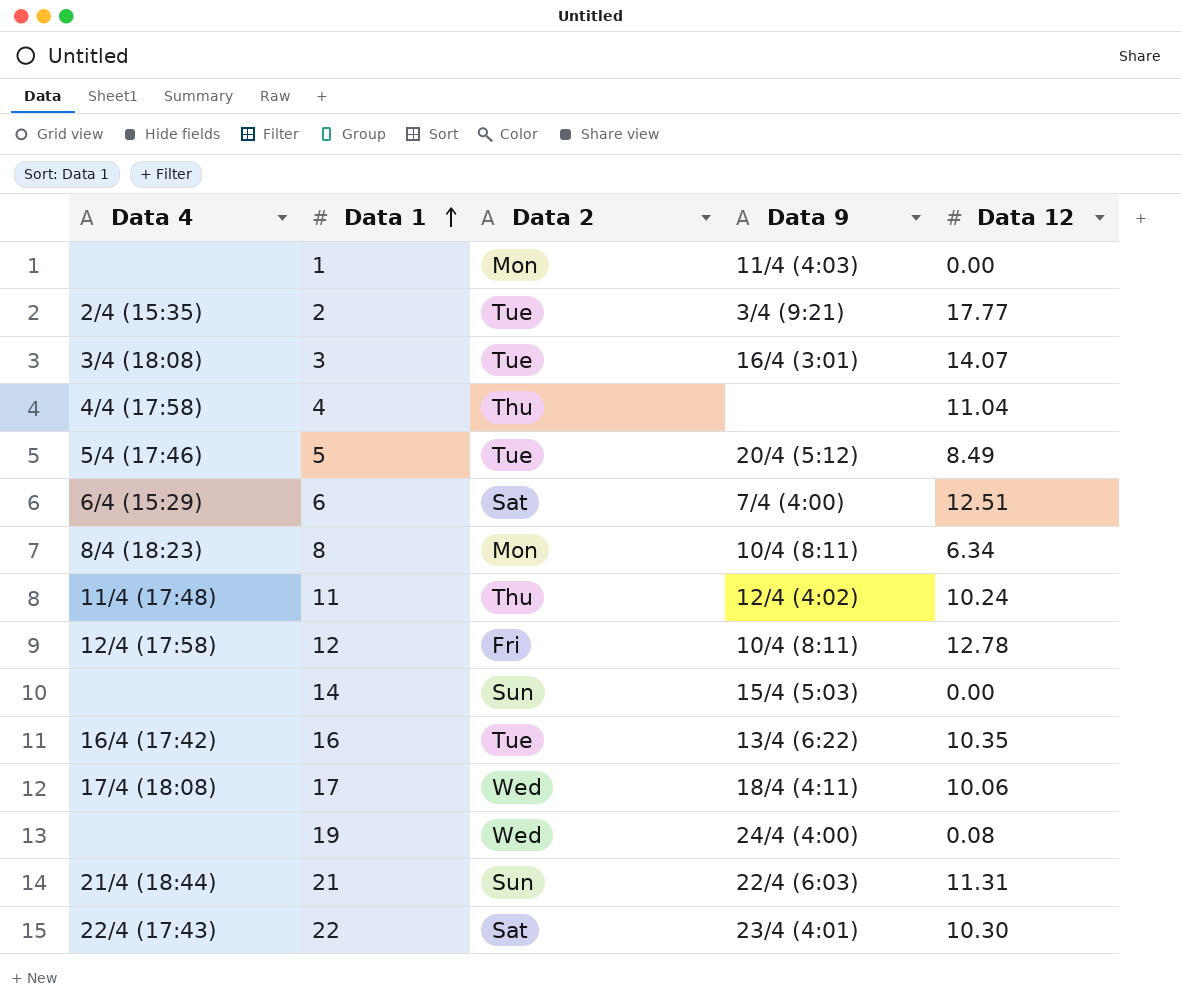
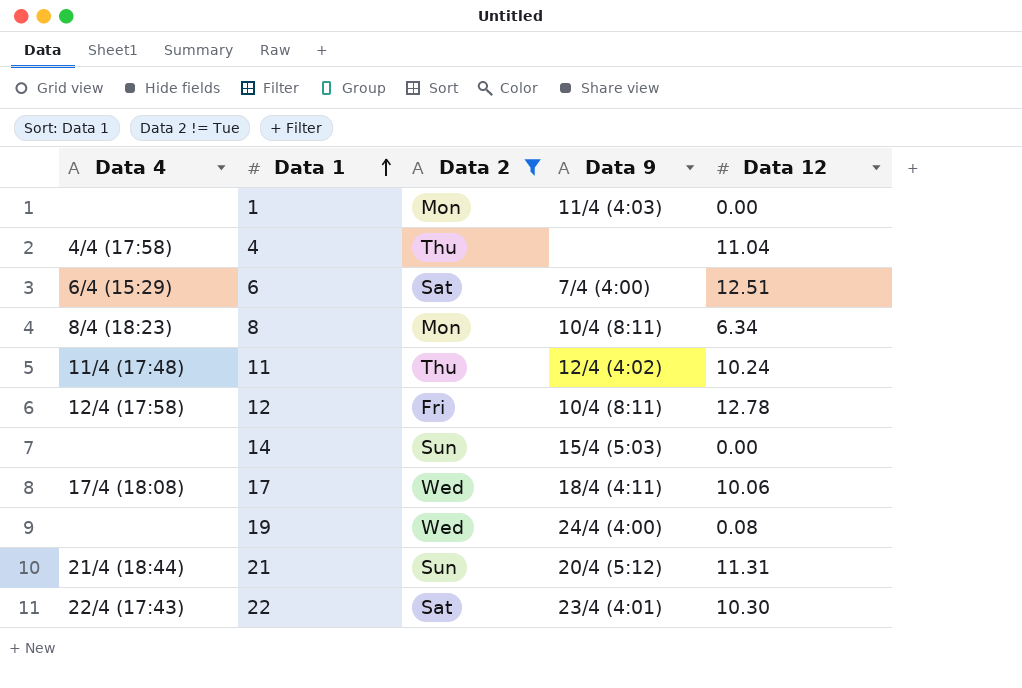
filter: none -> Data 2 != Tue
21 | Data 9: 22/4 (6:03) -> 20/4 (5:12)

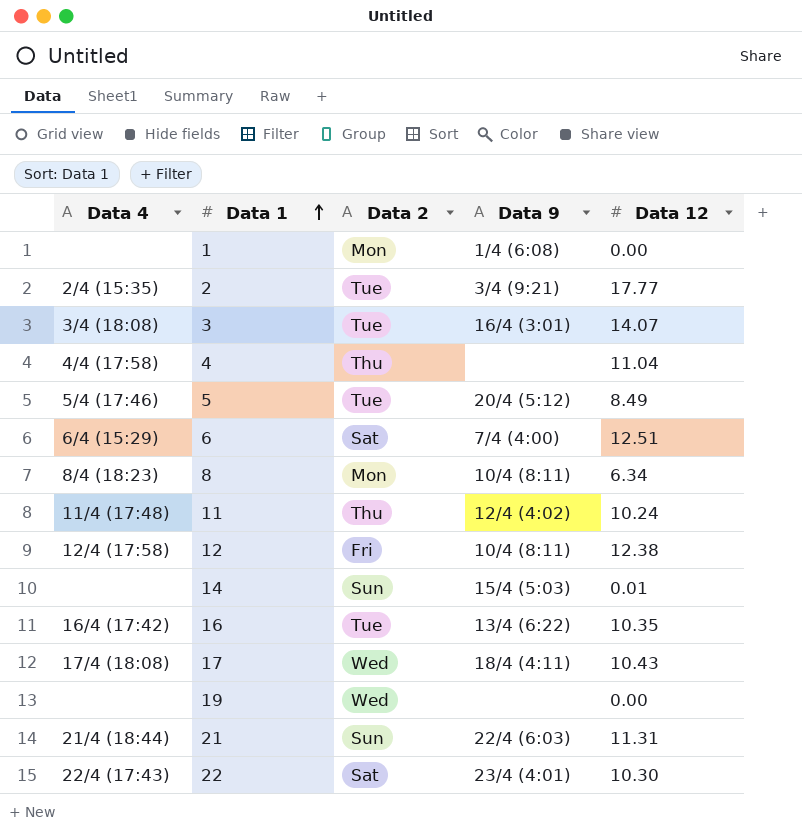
filter: Data 2 != Tue -> none
1 | Data 9: 11/4 (4:03) -> 1/4 (6:08)
12 | Data 12: 12.78 -> 12.38
14 | Data 12: 0.00 -> 0.01
17 | Data 12: 10.06 -> 10.43
19 | Data 9: 24/4 (4:00) -> none
19 | Data 12: 0.08 -> 0.00
21 | Data 9: 20/4 (5:12) -> 22/4 (6:03)

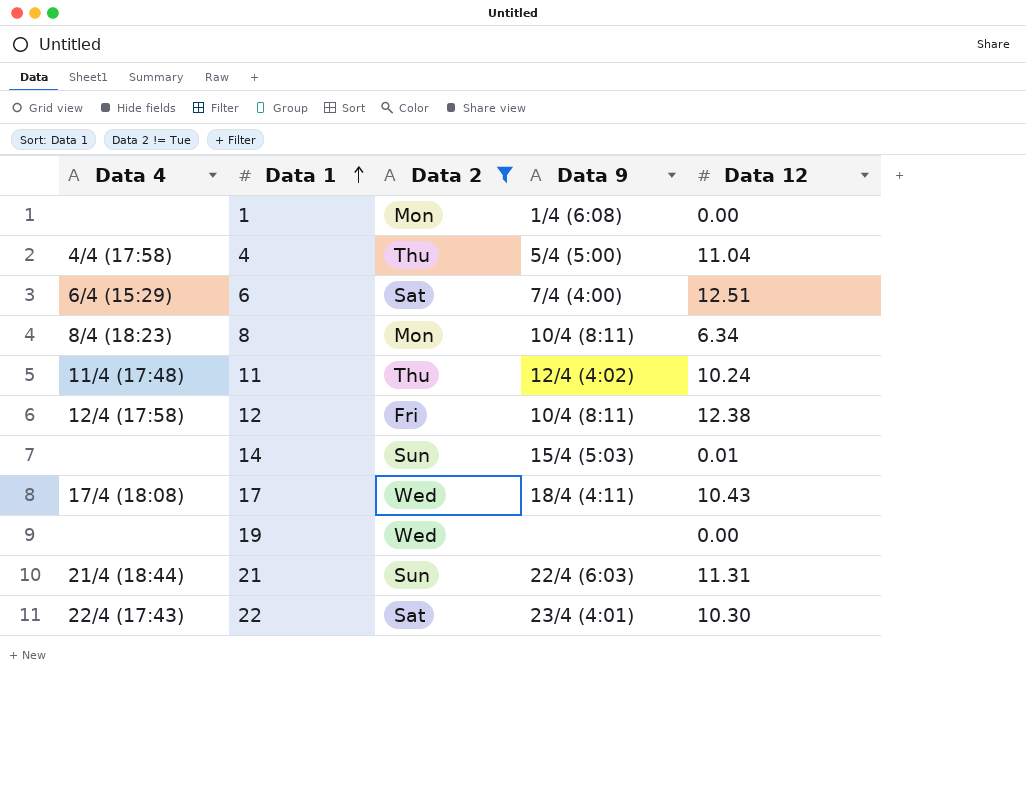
filter: none -> Data 2 != Tue
4 | Data 9: none -> 5/4 (5:00)

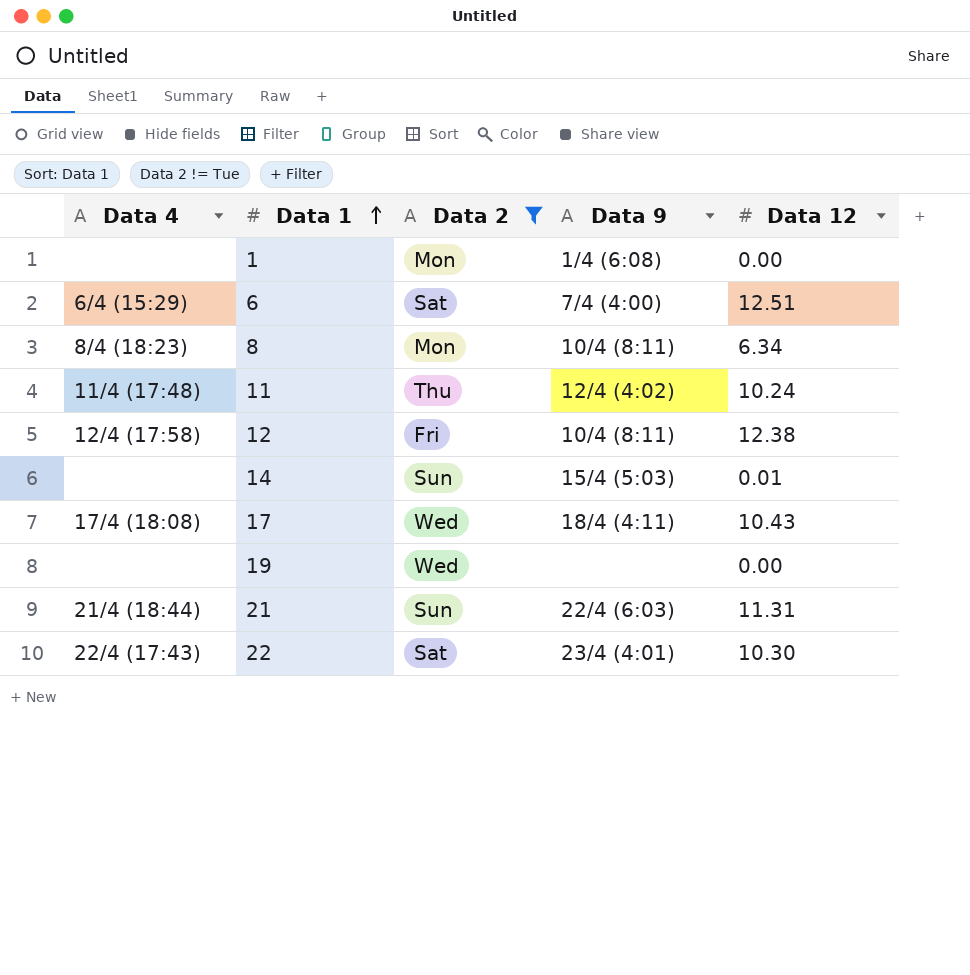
row 4: 4/4 (17:58) | Thu | 5/4 (5:00) | 11.04 -> none

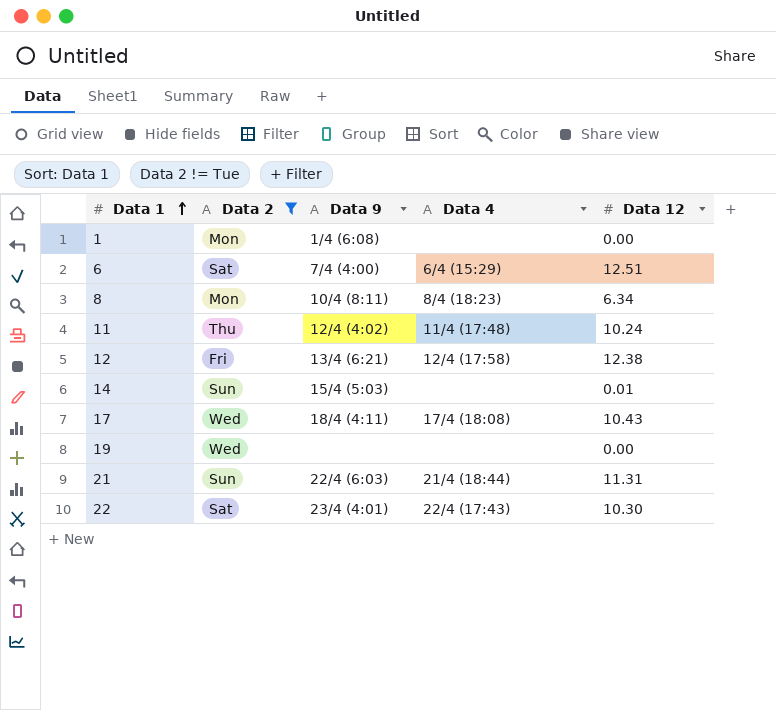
column Data 4 | position: 1 -> 4
12 | Data 9: 10/4 (8:11) -> 13/4 (6:21)

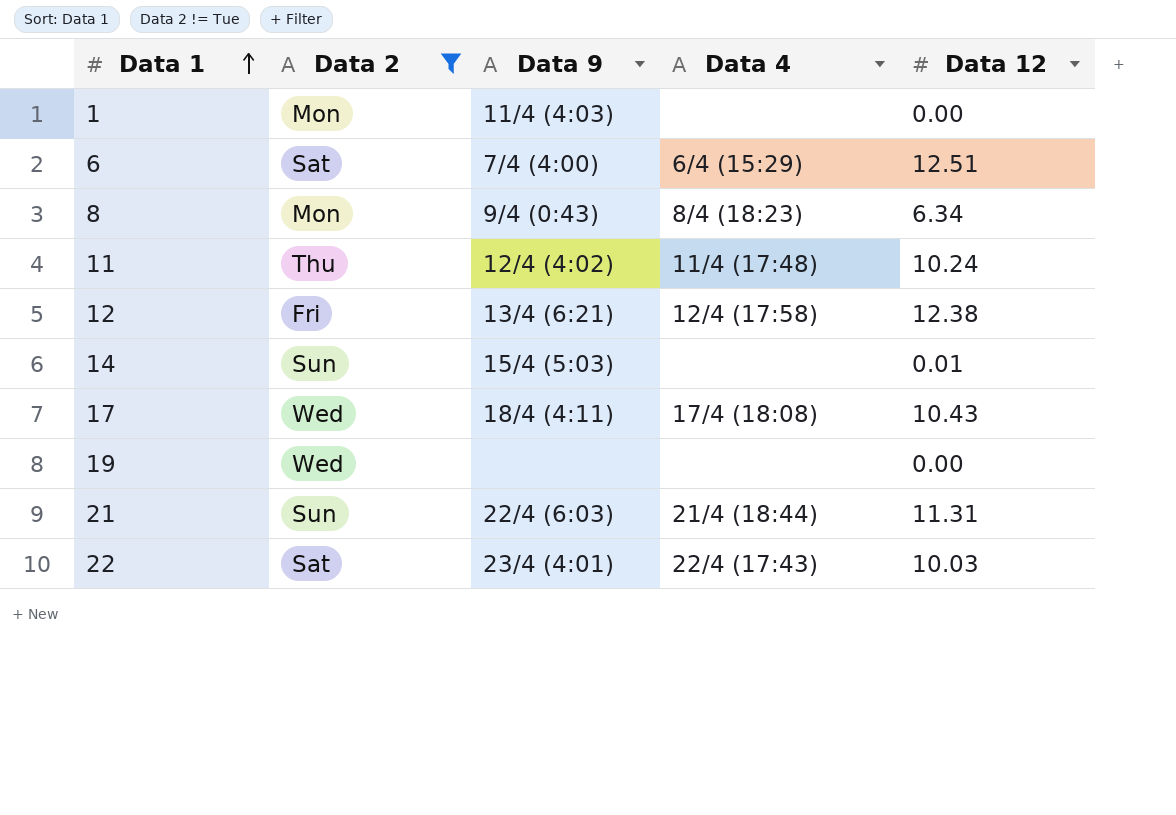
1 | Data 9: 1/4 (6:08) -> 11/4 (4:03)
8 | Data 9: 10/4 (8:11) -> 9/4 (0:43)
22 | Data 12: 10.30 -> 10.03

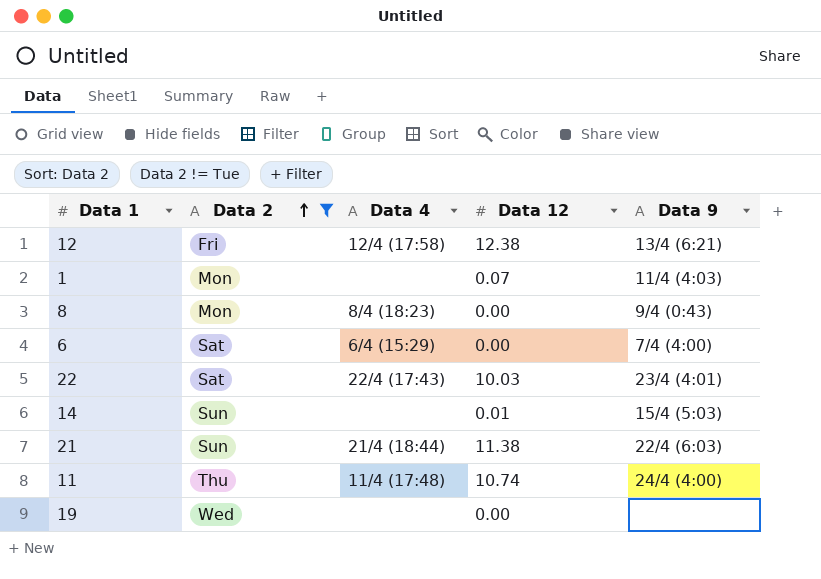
row order: Data 1 ascending -> Data 2 ascending
column Data 9 | position: 3 -> 5
row 17: Wed | 18/4 (4:11) | 17/4 (18:08) | 10.43 -> none
1 | Data 12: 0.00 -> 0.07
8 | Data 12: 6.34 -> 0.00
6 | Data 12: 12.51 -> 0.00
21 | Data 12: 11.31 -> 11.38
11 | Data 12: 10.24 -> 10.74
11 | Data 9: 12/4 (4:02) -> 24/4 (4:00)

